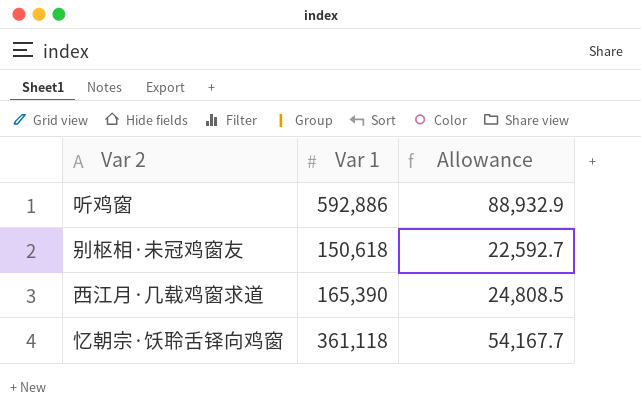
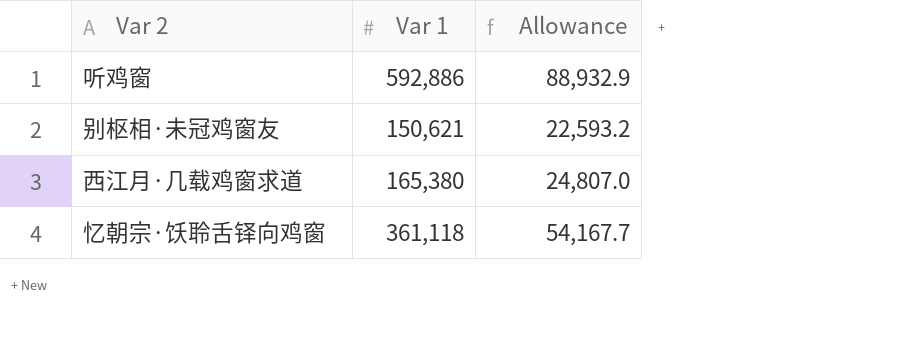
别枢相·未冠鸡窗友 | Var 1: 150,618 -> 150,621
别枢相·未冠鸡窗友 | Allowance: 22,592.7 -> 22,593.2
西江月·几载鸡窗求道 | Var 1: 165,390 -> 165,380
西江月·几载鸡窗求道 | Allowance: 24,808.5 -> 24,807.0

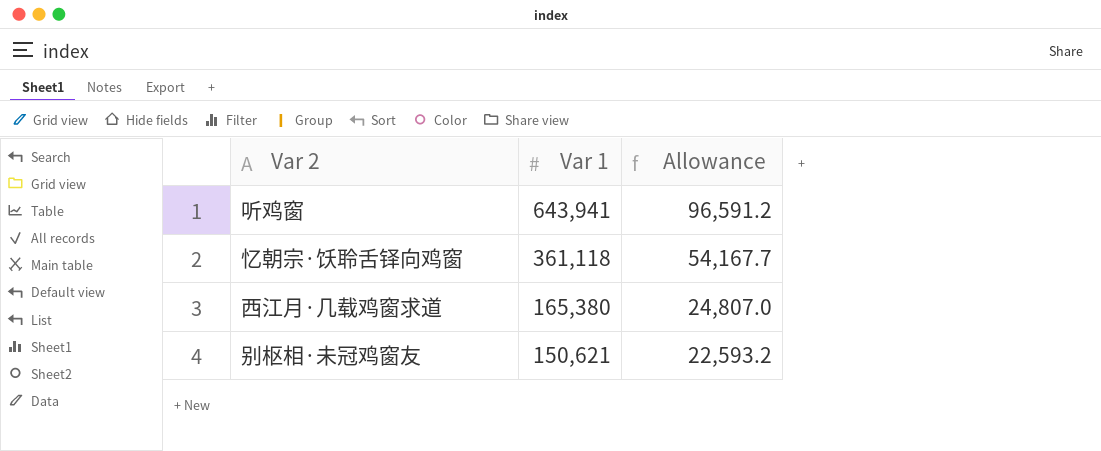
row order: none -> Var 1 descending
听鸡窗 | Var 1: 592,886 -> 643,941
听鸡窗 | Allowance: 88,932.9 -> 96,591.2

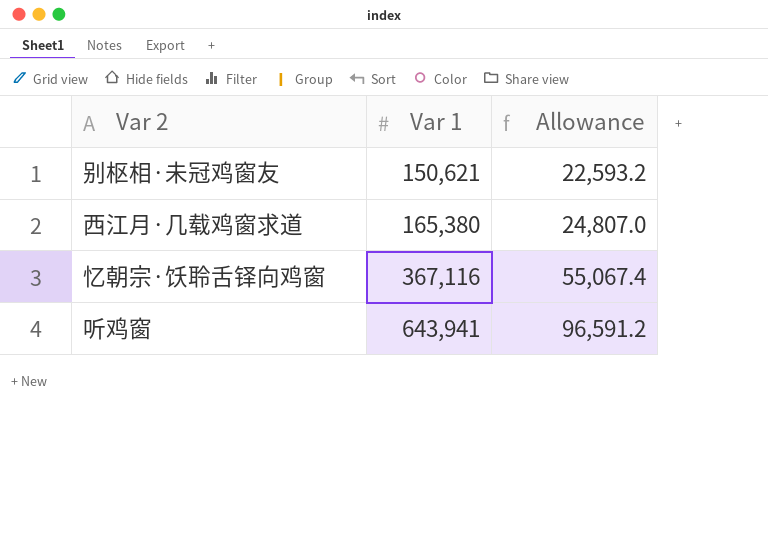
row order: Var 1 descending -> Var 1 ascending
忆朝宗·饫聆舌铎向鸡窗 | Var 1: 361,118 -> 367,116
忆朝宗·饫聆舌铎向鸡窗 | Allowance: 54,167.7 -> 55,067.4

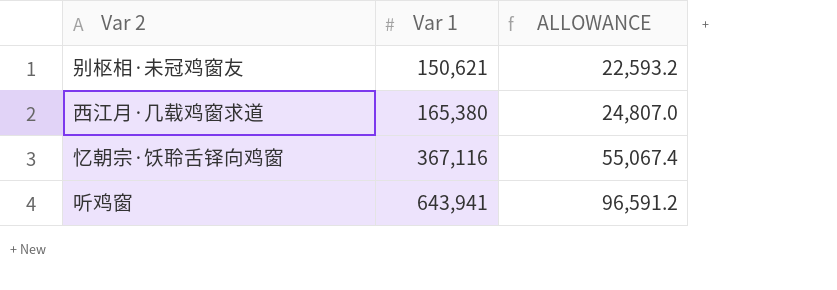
column name: Allowance -> ALLOWANCE

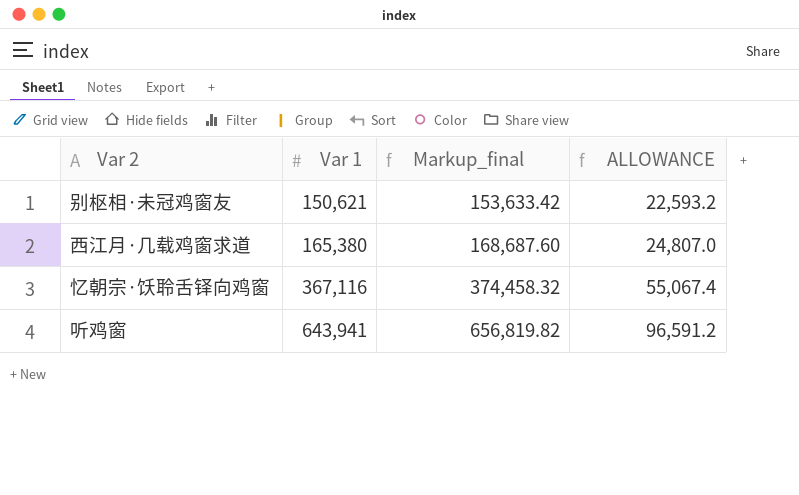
column Markup_final | formula: none -> [Var 1] * 1.02

